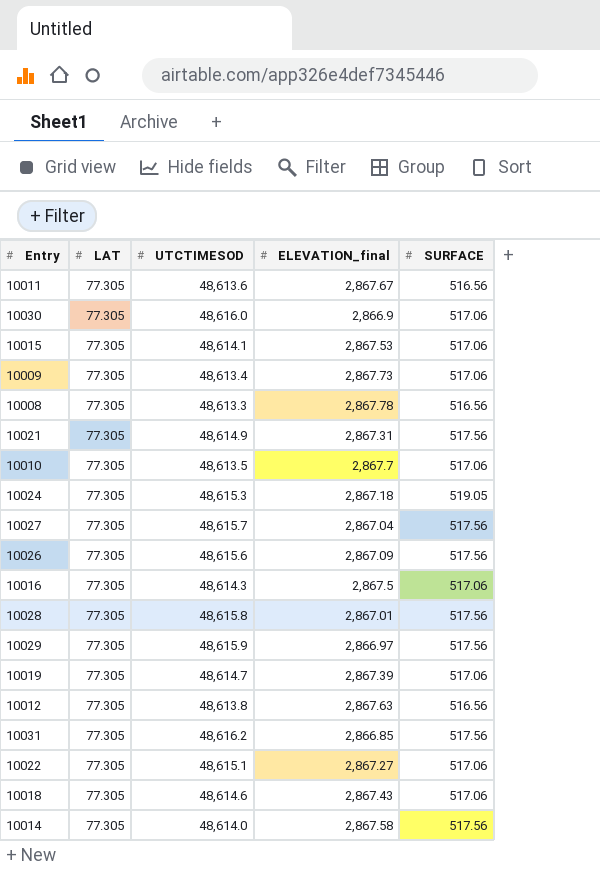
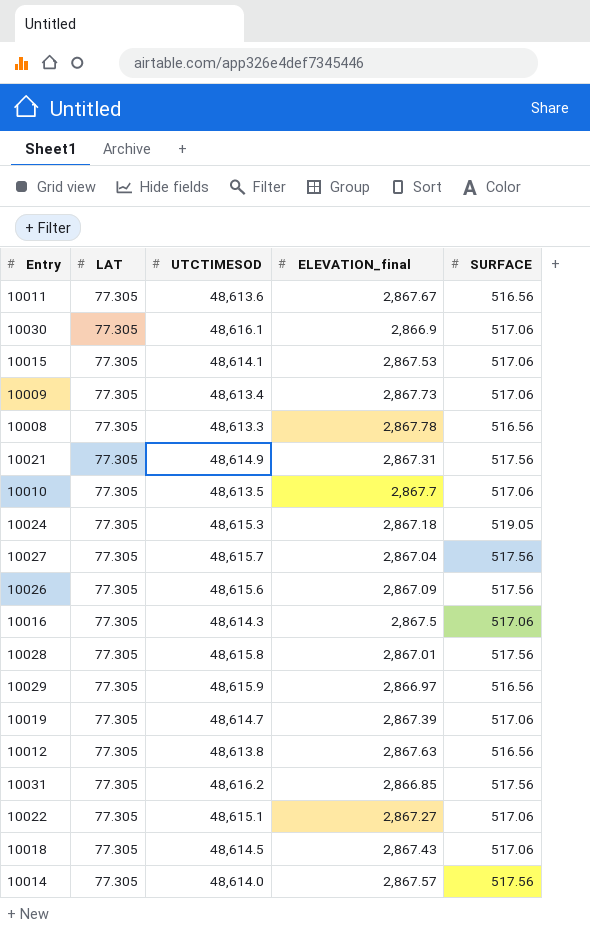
10030 | UTCTIMESOD: 48,616.0 -> 48,616.1
10029 | SURFACE: 517.56 -> 516.56
10018 | UTCTIMESOD: 48,614.6 -> 48,614.5
10014 | ELEVATION_final: 2,867.58 -> 2,867.57

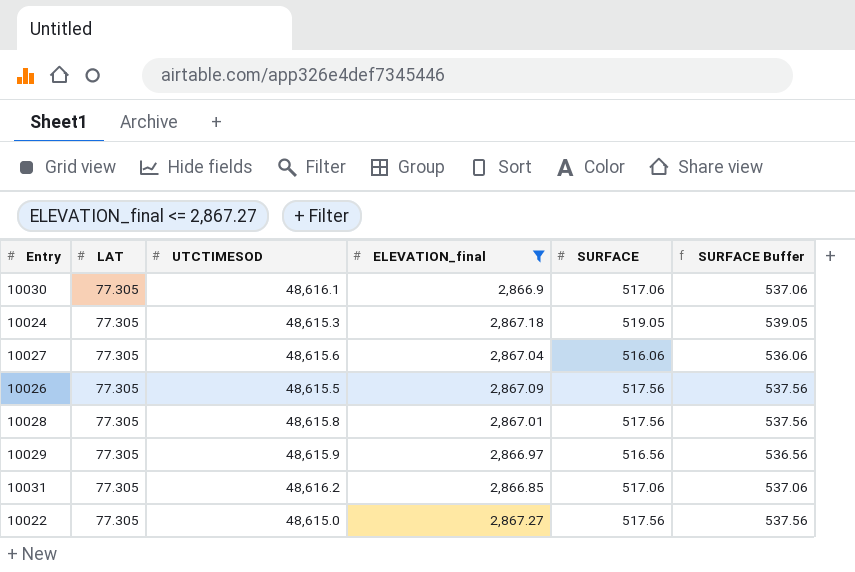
filter: none -> ELEVATION_final <= 2,867.27
column SURFACE Buffer | formula: none -> [SURFACE] + 20
10027 | UTCTIMESOD: 48,615.7 -> 48,615.6
10027 | SURFACE: 517.56 -> 516.06
10026 | UTCTIMESOD: 48,615.6 -> 48,615.5
10031 | SURFACE: 517.56 -> 517.06
10022 | UTCTIMESOD: 48,615.1 -> 48,615.0
10022 | SURFACE: 517.06 -> 517.56

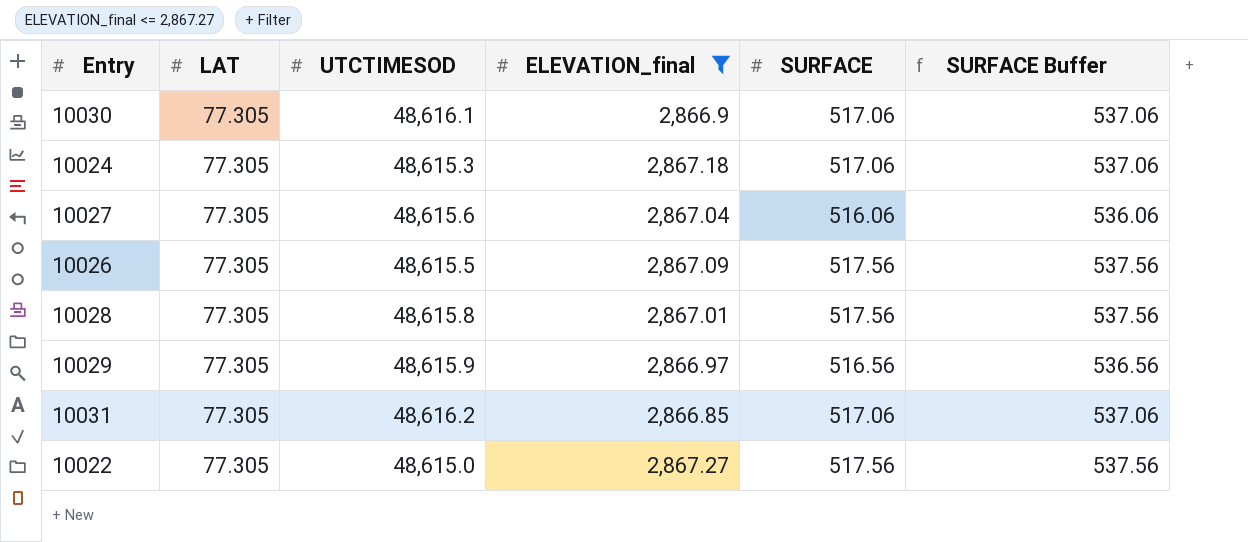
10024 | SURFACE: 519.05 -> 517.06
10024 | SURFACE Buffer: 539.05 -> 537.06

